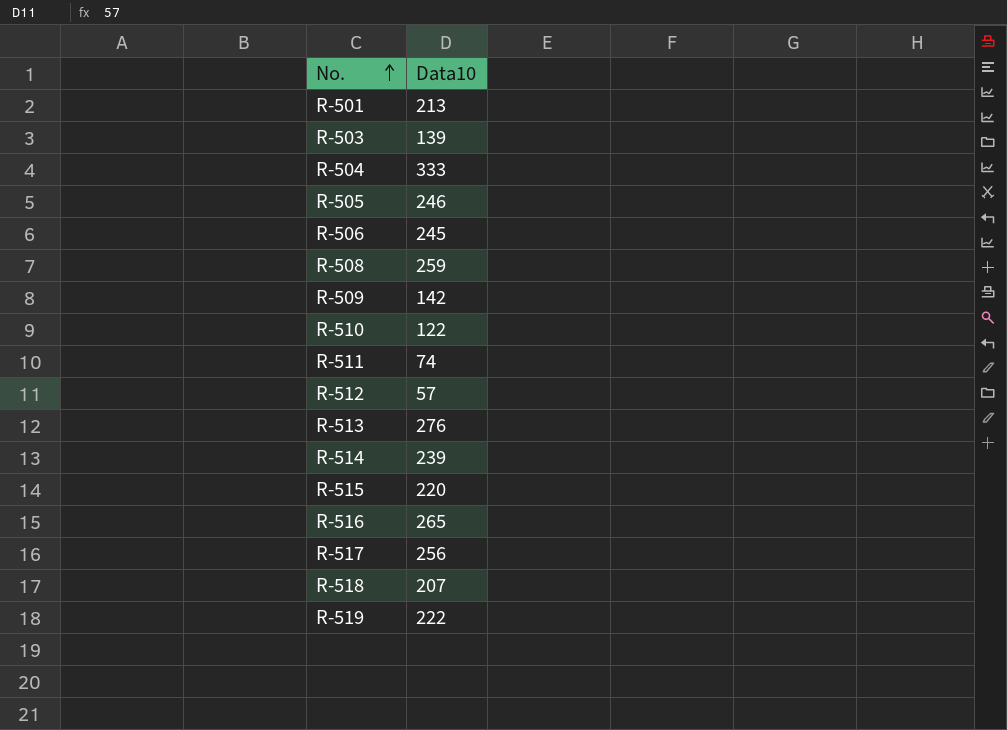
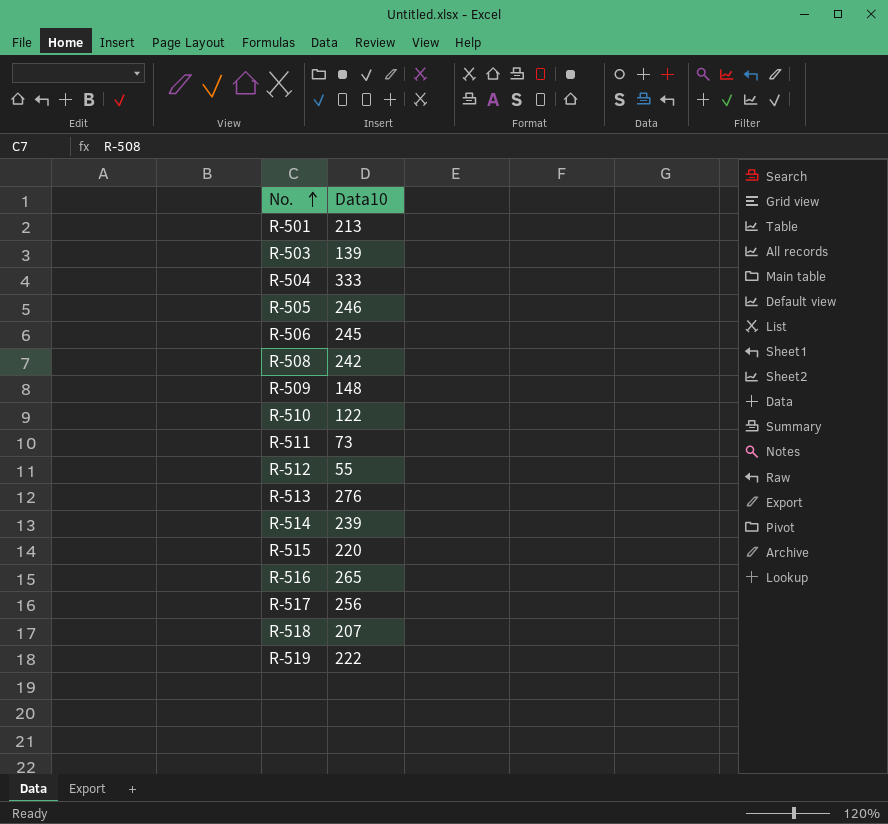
R-508 | Data10: 259 -> 242
R-509 | Data10: 142 -> 148
R-511 | Data10: 74 -> 73
R-512 | Data10: 57 -> 55

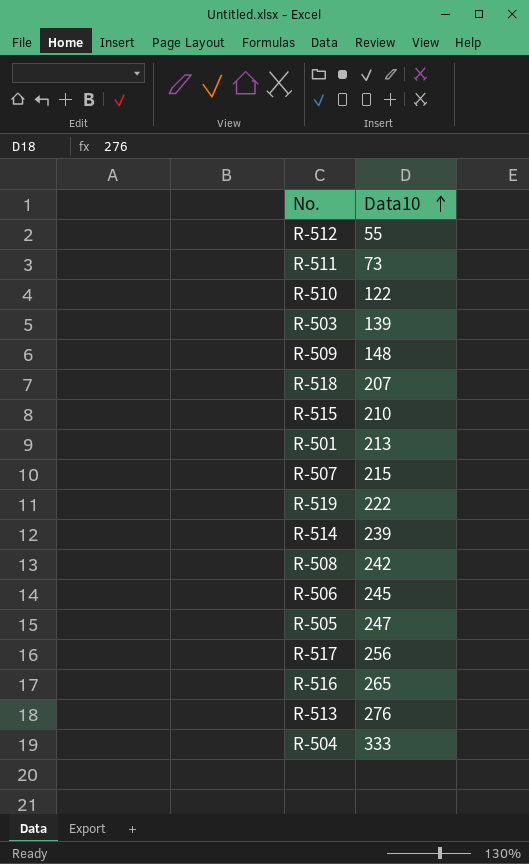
row order: No. ascending -> Data10 ascending
R-515 | Data10: 220 -> 210
row R-507: none -> 215
R-505 | Data10: 246 -> 247

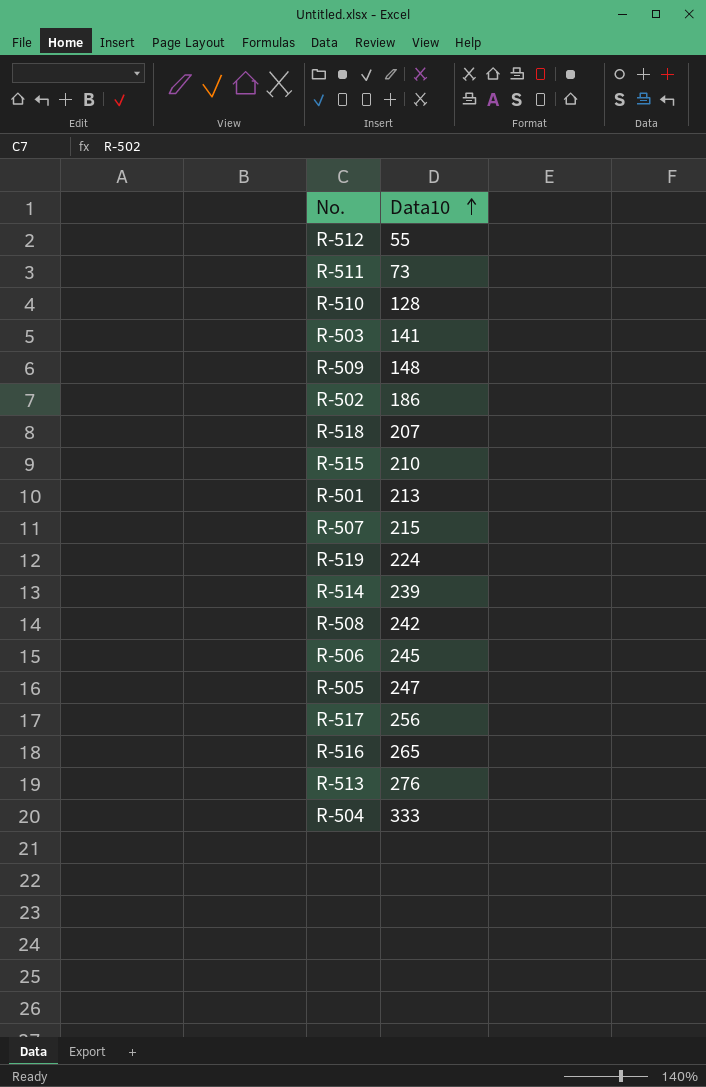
R-510 | Data10: 122 -> 128
R-503 | Data10: 139 -> 141
row R-502: none -> 186
R-519 | Data10: 222 -> 224

